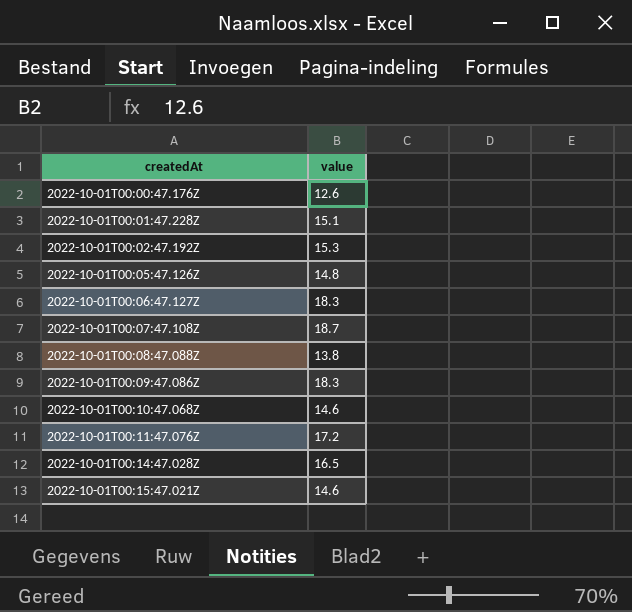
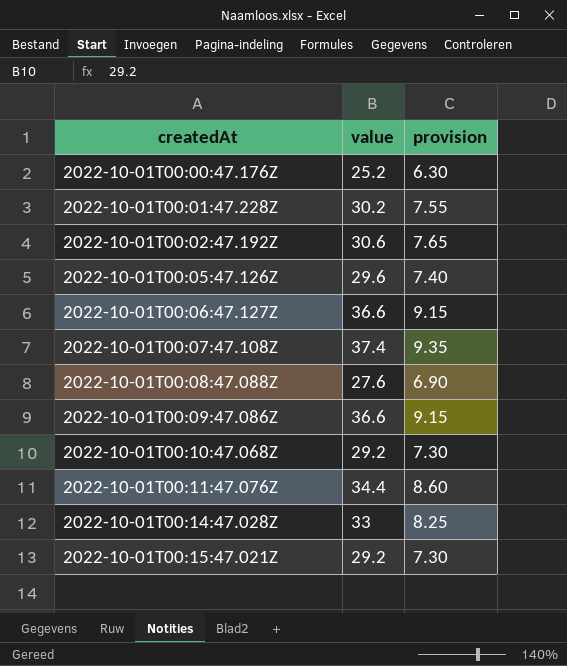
column provision | formula: none -> [value] * 0.25
2022-10-01T00:00:47.176Z | value: 12.6 -> 25.2
2022-10-01T00:01:47.228Z | value: 15.1 -> 30.2
2022-10-01T00:02:47.192Z | value: 15.3 -> 30.6
2022-10-01T00:05:47.126Z | value: 14.8 -> 29.6
2022-10-01T00:06:47.127Z | value: 18.3 -> 36.6
2022-10-01T00:07:47.108Z | value: 18.7 -> 37.4
2022-10-01T00:08:47.088Z | value: 13.8 -> 27.6
2022-10-01T00:09:47.086Z | value: 18.3 -> 36.6
2022-10-01T00:10:47.068Z | value: 14.6 -> 29.2
2022-10-01T00:11:47.076Z | value: 17.2 -> 34.4
2022-10-01T00:14:47.028Z | value: 16.5 -> 33
2022-10-01T00:15:47.021Z | value: 14.6 -> 29.2

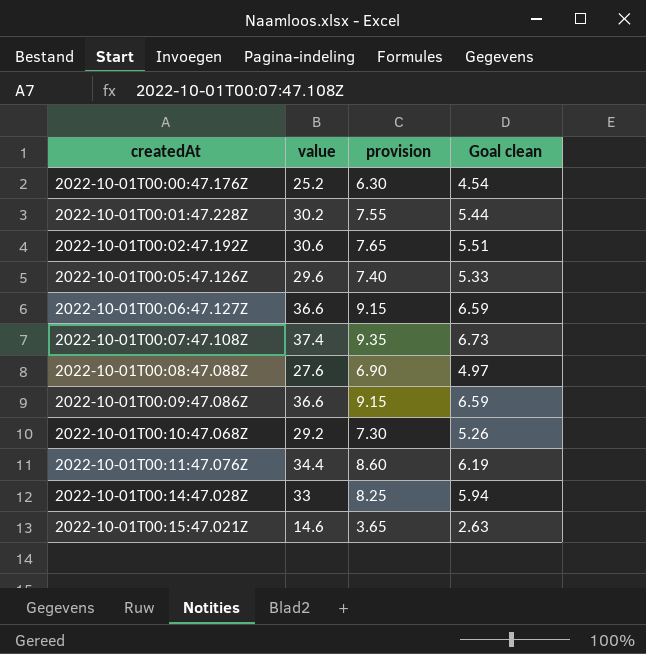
column Goal clean | formula: none -> [value] * 0.18
2022-10-01T00:15:47.021Z | value: 29.2 -> 14.6
2022-10-01T00:15:47.021Z | provision: 7.30 -> 3.65

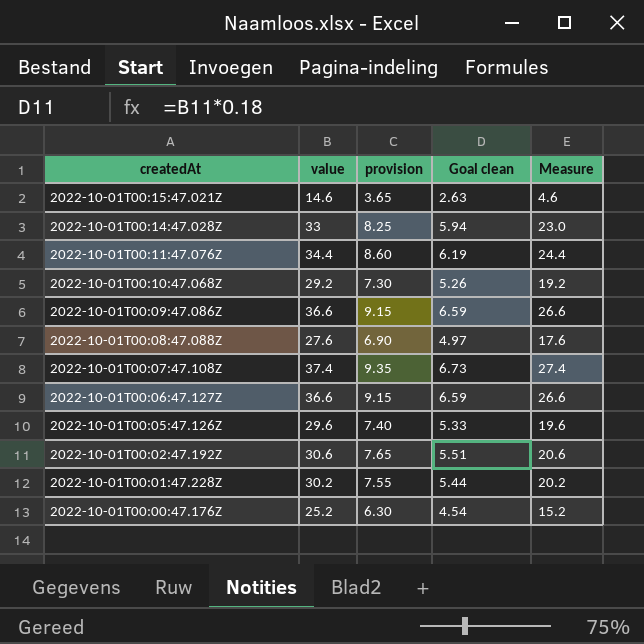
row order: createdAt ascending -> createdAt descending
column Measure | formula: none -> [value] - 10

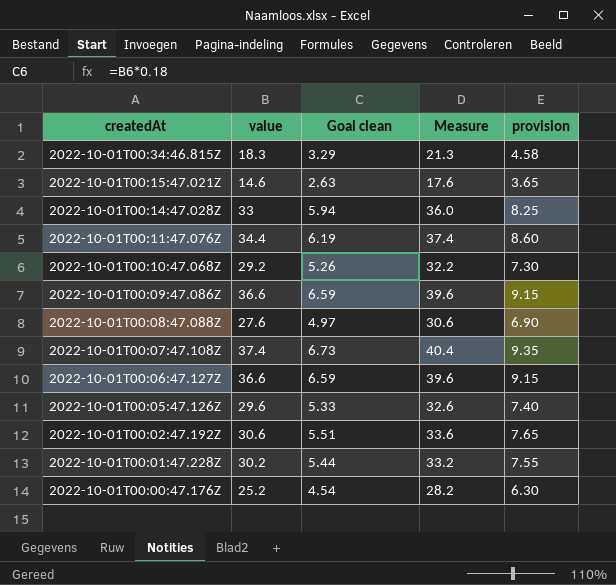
column Measure | formula: [value] - 10 -> [value] + 3
column provision | position: 3 -> 5
row 2022-10-01T00:34:46.815Z: none -> 18.3 | 3.29 | 21.3 | 4.58

